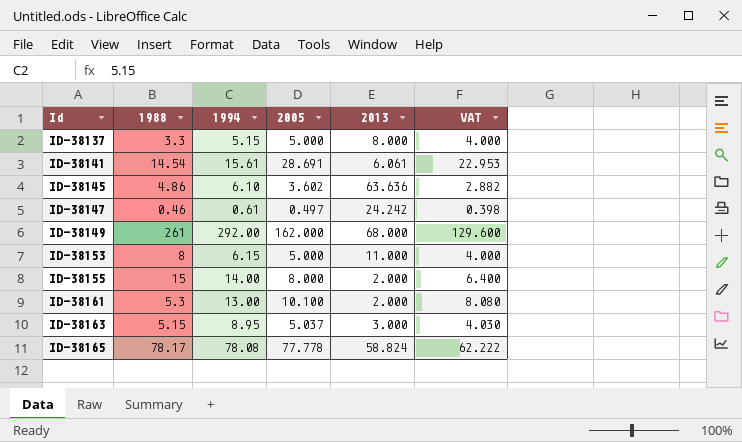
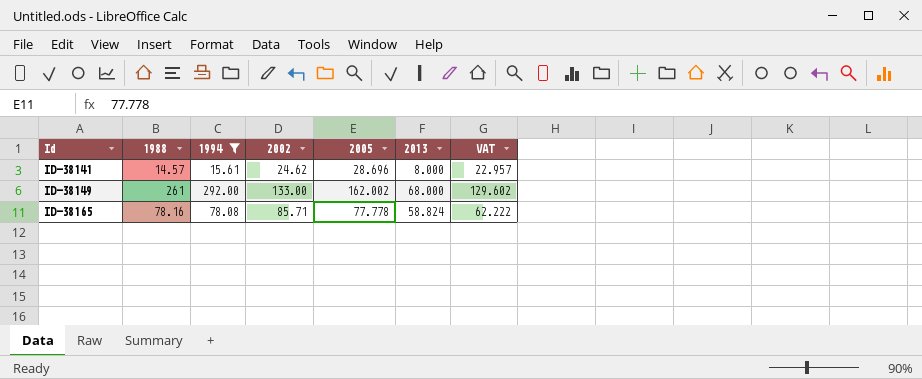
filter: none -> 1994 >= 15.61
column 2002 | position: none -> 4
ID-38141 | 1988: 14.54 -> 14.57
ID-38141 | 2005: 28.691 -> 28.696
ID-38141 | 2013: 6.061 -> 8.000
ID-38141 | VAT: 22.953 -> 22.957
ID-38149 | 2005: 162.000 -> 162.002
ID-38149 | VAT: 129.600 -> 129.602
ID-38165 | 1988: 78.17 -> 78.16

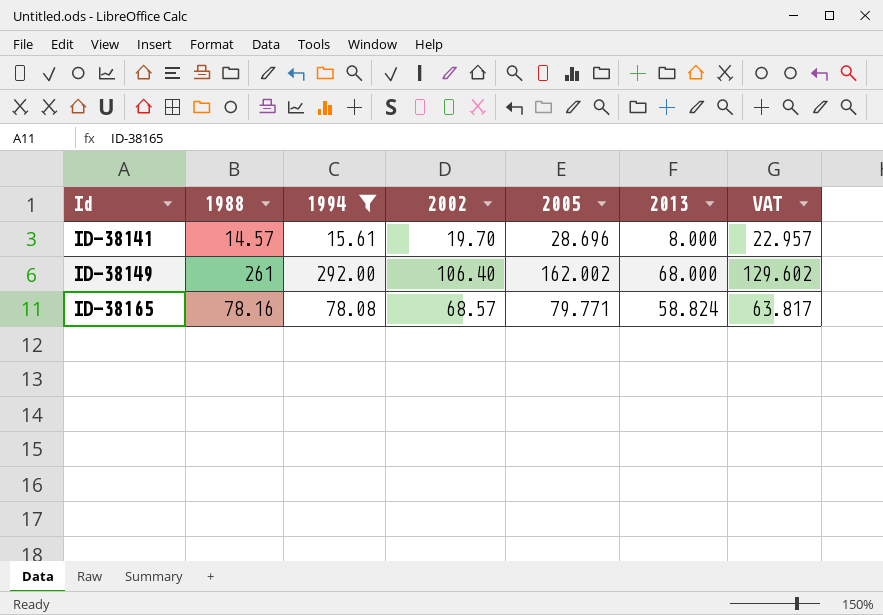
ID-38141 | 2002: 24.62 -> 19.70
ID-38149 | 2002: 133.00 -> 106.40
ID-38165 | 2002: 85.71 -> 68.57
ID-38165 | 2005: 77.778 -> 79.771
ID-38165 | VAT: 62.222 -> 63.817

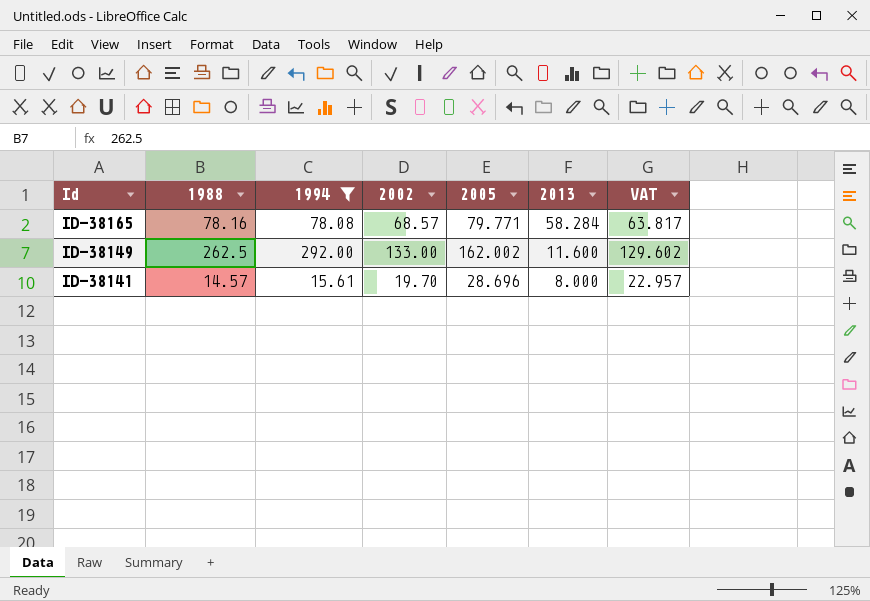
row order: Id ascending -> Id descending
ID-38165 | 2013: 58.824 -> 58.284
ID-38149 | 1988: 261 -> 262.5
ID-38149 | 2002: 106.40 -> 133.00
ID-38149 | 2013: 68.000 -> 11.600

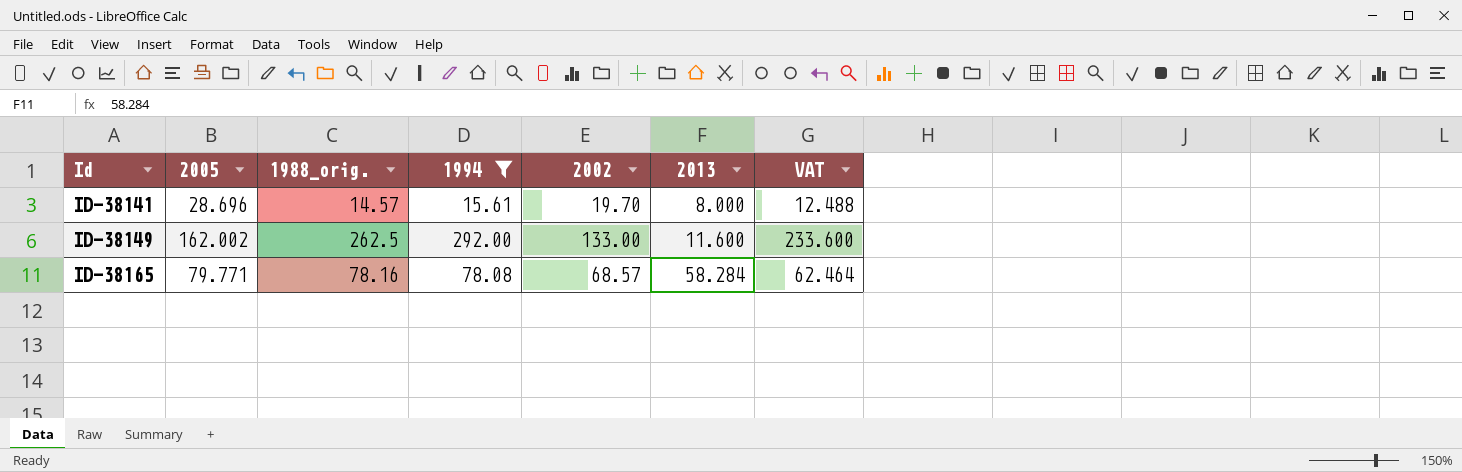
row order: Id descending -> Id ascending
column 2005 | position: 5 -> 2
column name: 1988 -> 1988_orig.
column VAT | formula: [2005] * 0.8 -> [1994] * 0.8

